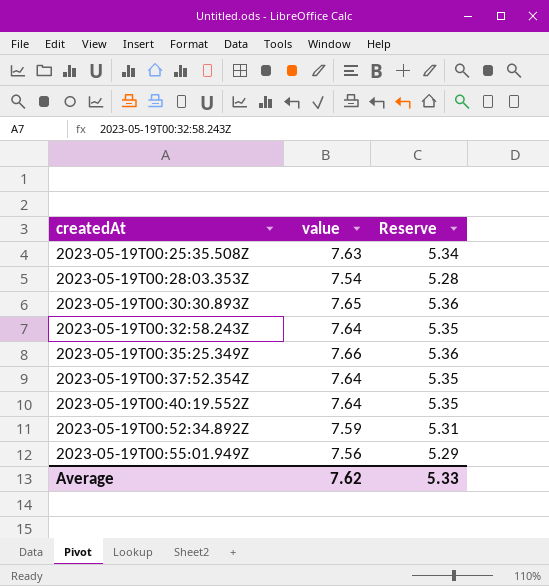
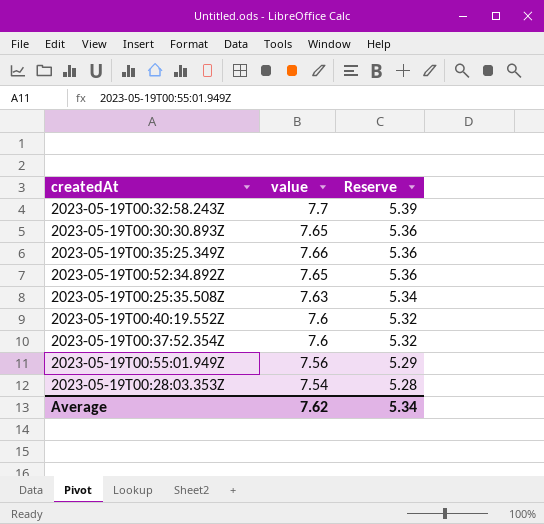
row order: createdAt ascending -> Reserve descending
2023-05-19T00:32:58.243Z | value: 7.64 -> 7.7
2023-05-19T00:32:58.243Z | Reserve: 5.35 -> 5.39
2023-05-19T00:52:34.892Z | value: 7.59 -> 7.65
2023-05-19T00:52:34.892Z | Reserve: 5.31 -> 5.36
2023-05-19T00:40:19.552Z | value: 7.64 -> 7.6
2023-05-19T00:40:19.552Z | Reserve: 5.35 -> 5.32
2023-05-19T00:37:52.354Z | value: 7.64 -> 7.6
2023-05-19T00:37:52.354Z | Reserve: 5.35 -> 5.32
Average | Reserve: 5.33 -> 5.34

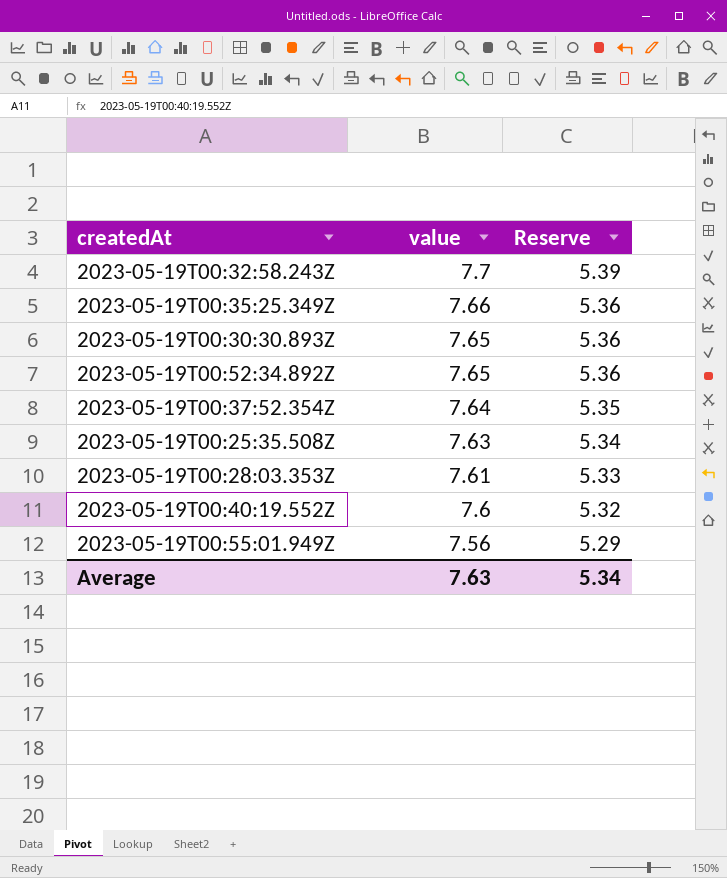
row order: Reserve descending -> value descending
2023-05-19T00:37:52.354Z | value: 7.6 -> 7.64
2023-05-19T00:37:52.354Z | Reserve: 5.32 -> 5.35
2023-05-19T00:28:03.353Z | value: 7.54 -> 7.61
2023-05-19T00:28:03.353Z | Reserve: 5.28 -> 5.33
Average | value: 7.62 -> 7.63

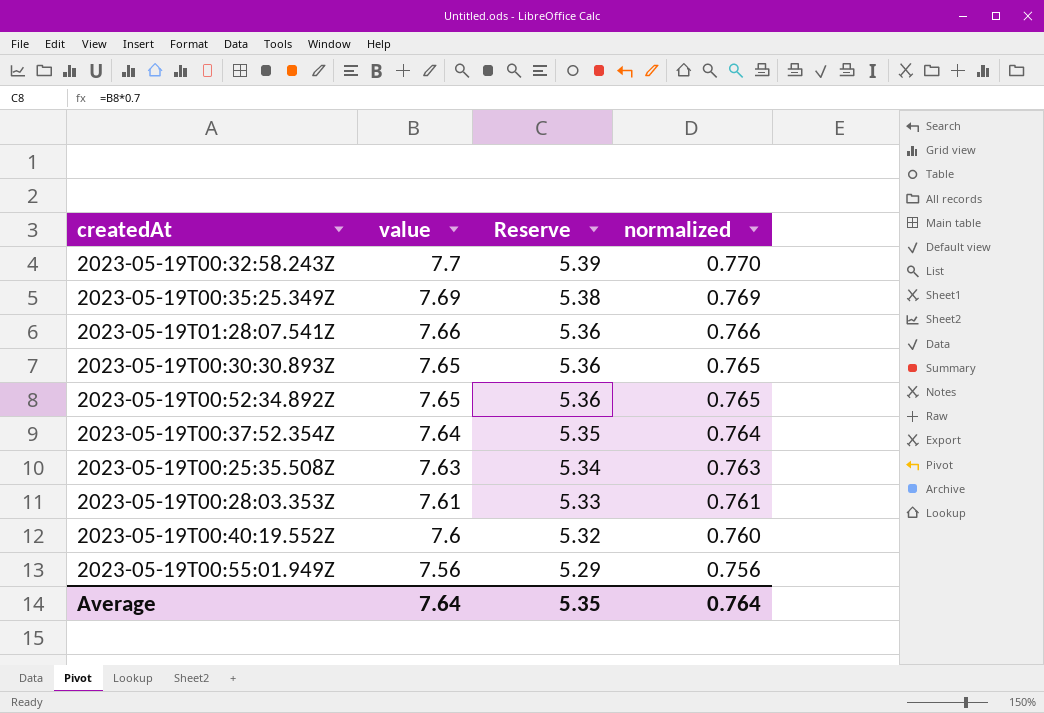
column normalized | formula: none -> [value] * 0.1
2023-05-19T00:35:25.349Z | value: 7.66 -> 7.69
2023-05-19T00:35:25.349Z | Reserve: 5.36 -> 5.38
row 2023-05-19T01:28:07.541Z: none -> 7.66 | 5.36 | 0.766
Average | value: 7.63 -> 7.64
Average | Reserve: 5.34 -> 5.35

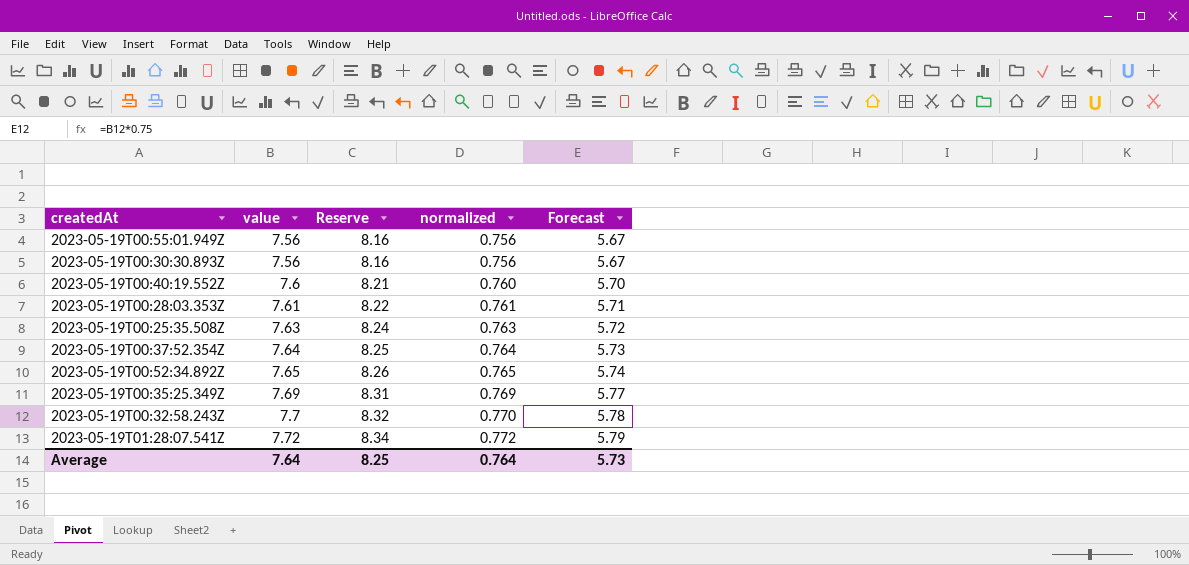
row order: value descending -> value ascending
column Reserve | formula: [value] * 0.7 -> [value] * 1.08
column Forecast | formula: none -> [value] * 0.75
2023-05-19T00:30:30.893Z | value: 7.65 -> 7.56
2023-05-19T00:30:30.893Z | normalized: 0.765 -> 0.756
2023-05-19T01:28:07.541Z | value: 7.66 -> 7.72
2023-05-19T01:28:07.541Z | normalized: 0.766 -> 0.772
Average | Reserve: 5.35 -> 8.25

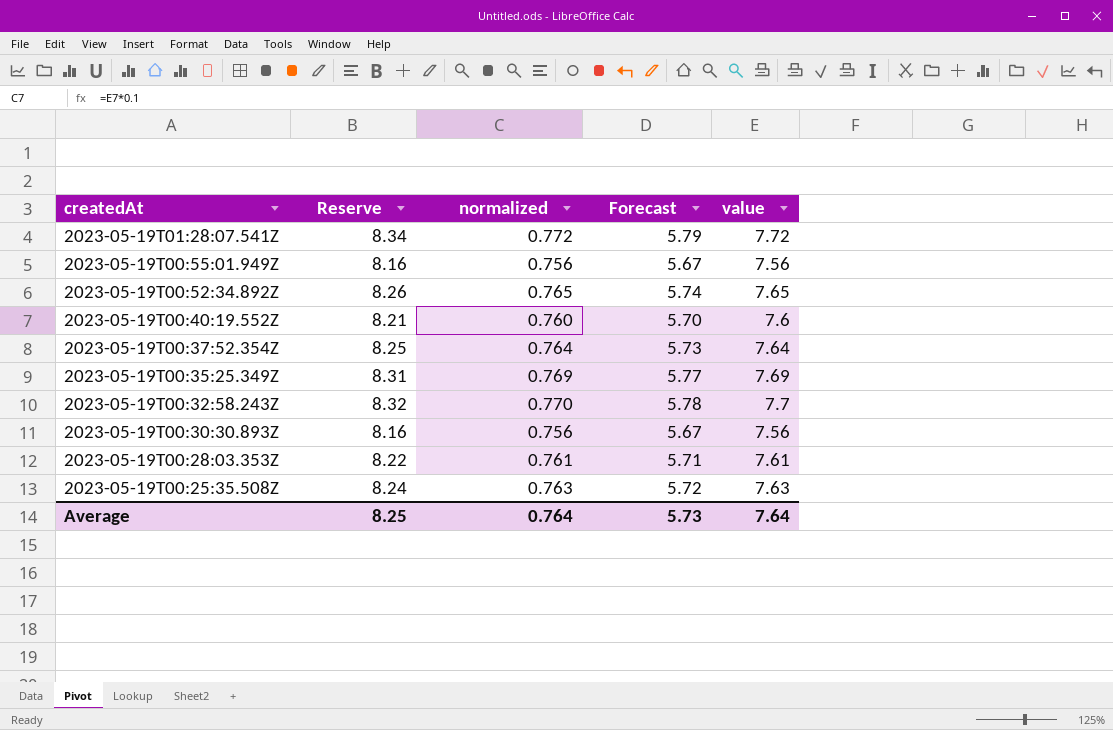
row order: value ascending -> createdAt descending
column value | position: 2 -> 5

